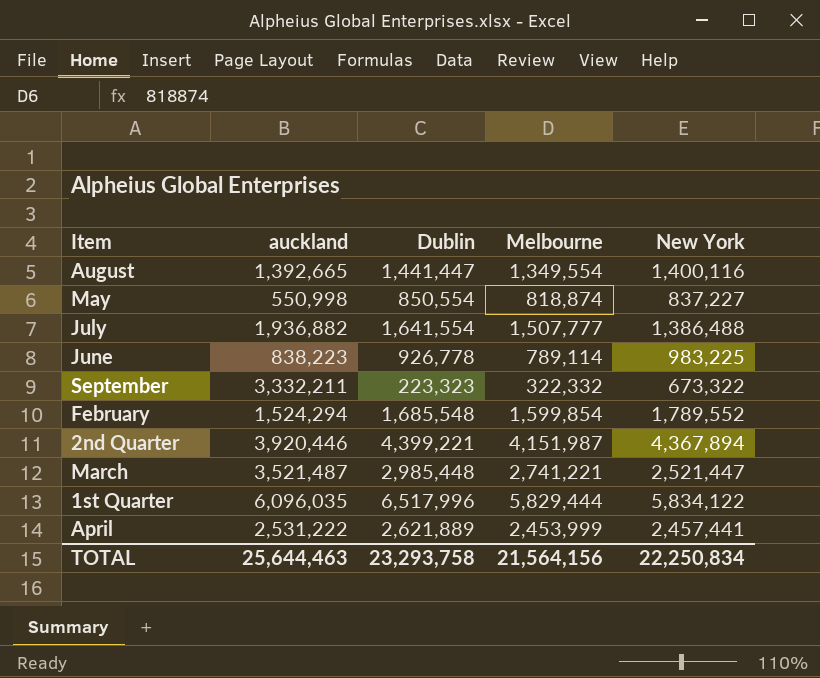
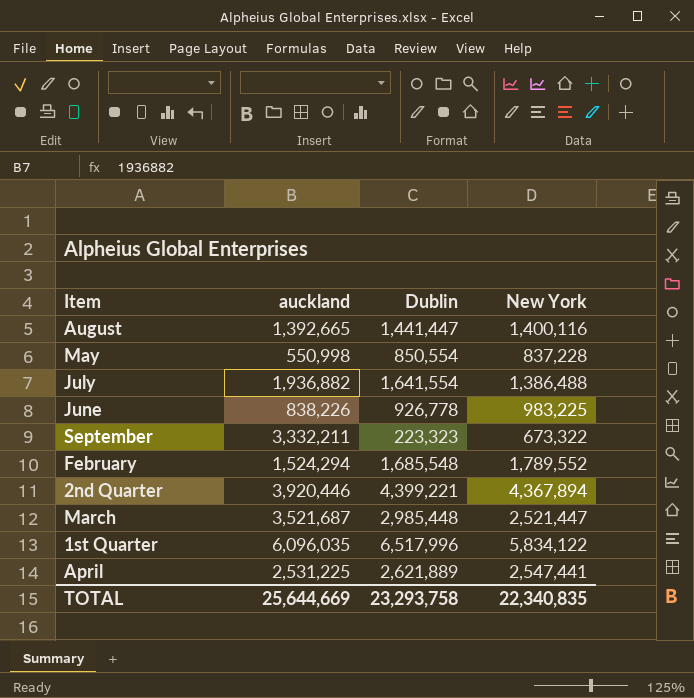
column Melbourne | position: 4 -> none
May | New York: 837,227 -> 837,228
June | auckland: 838,223 -> 838,226
March | auckland: 3,521,487 -> 3,521,687
April | auckland: 2,531,222 -> 2,531,225
April | New York: 2,457,441 -> 2,547,441
TOTAL | auckland: 25,644,463 -> 25,644,669
TOTAL | New York: 22,250,834 -> 22,340,835

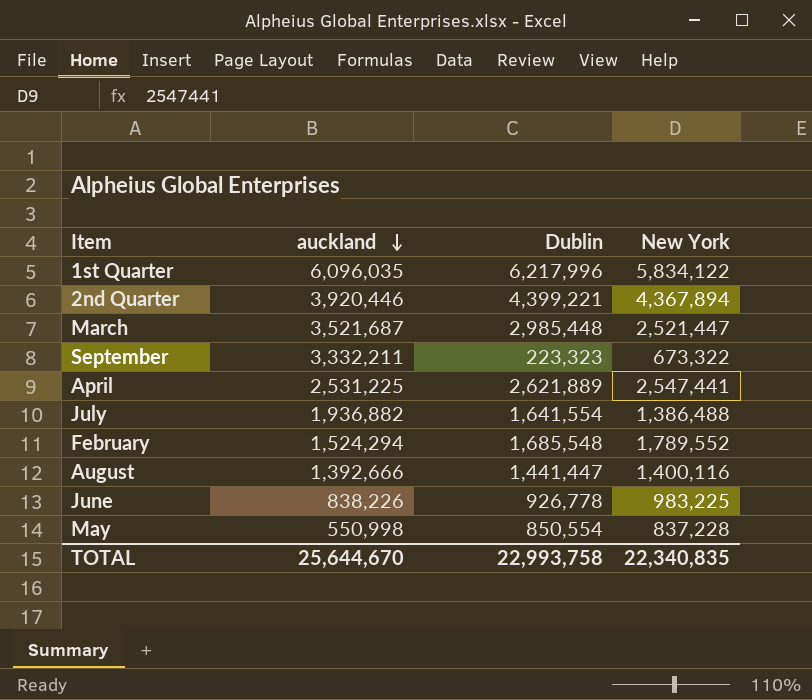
row order: none -> auckland descending
1st Quarter | Dublin: 6,517,996 -> 6,217,996
August | auckland: 1,392,665 -> 1,392,666
TOTAL | auckland: 25,644,669 -> 25,644,670
TOTAL | Dublin: 23,293,758 -> 22,993,758

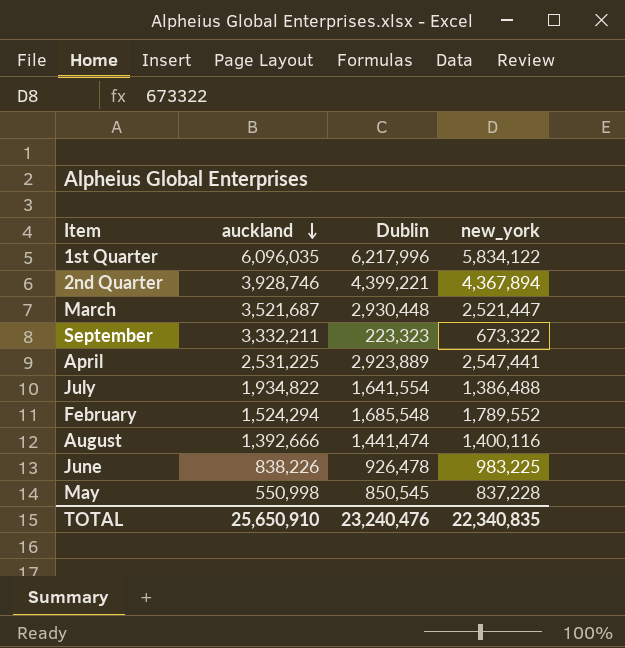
column name: New York -> new_york
2nd Quarter | auckland: 3,920,446 -> 3,928,746
March | Dublin: 2,985,448 -> 2,930,448
April | Dublin: 2,621,889 -> 2,923,889
July | auckland: 1,936,882 -> 1,934,822
August | Dublin: 1,441,447 -> 1,441,474
June | Dublin: 926,778 -> 926,478
May | Dublin: 850,554 -> 850,545
TOTAL | auckland: 25,644,670 -> 25,650,910
TOTAL | Dublin: 22,993,758 -> 23,240,476

